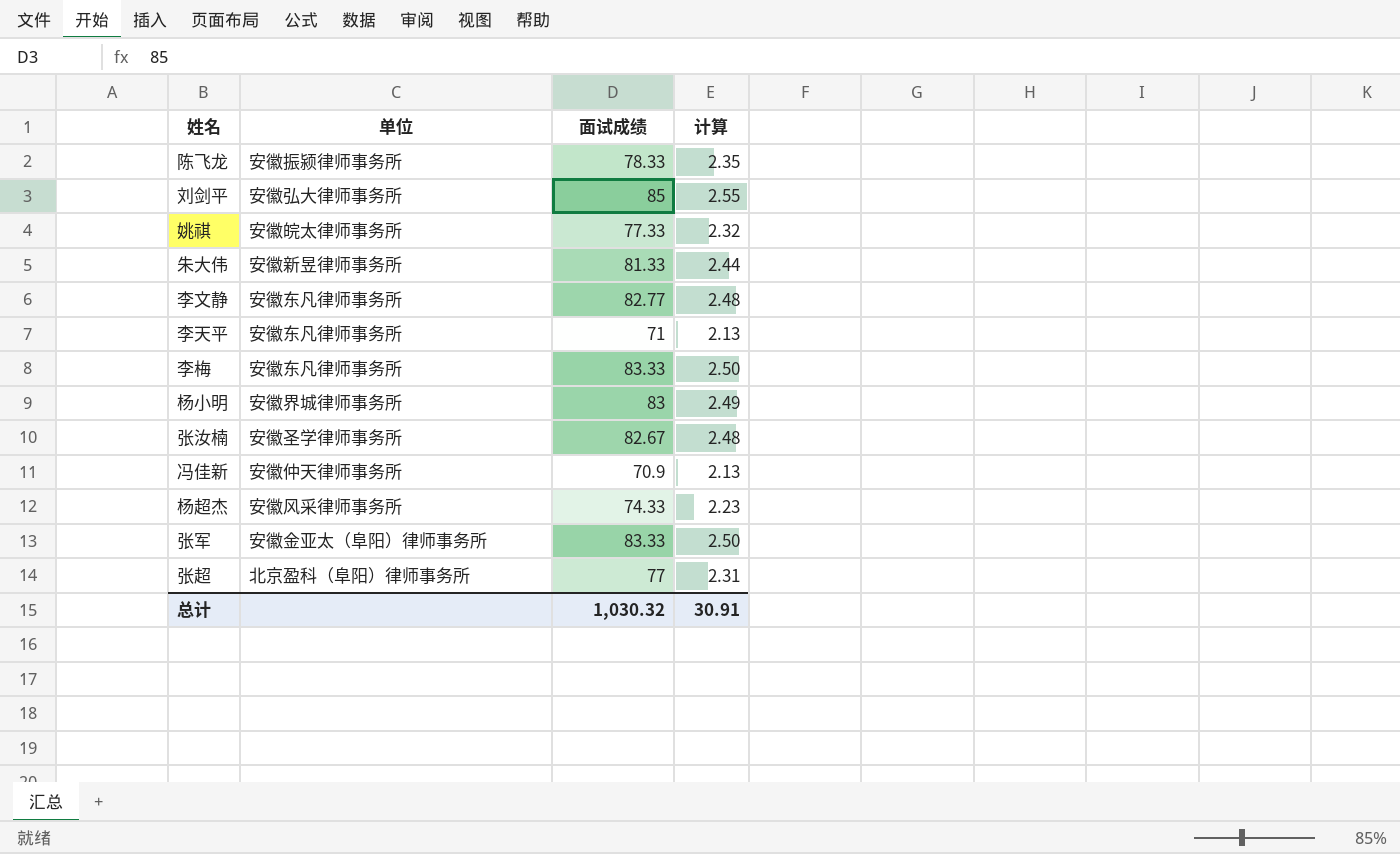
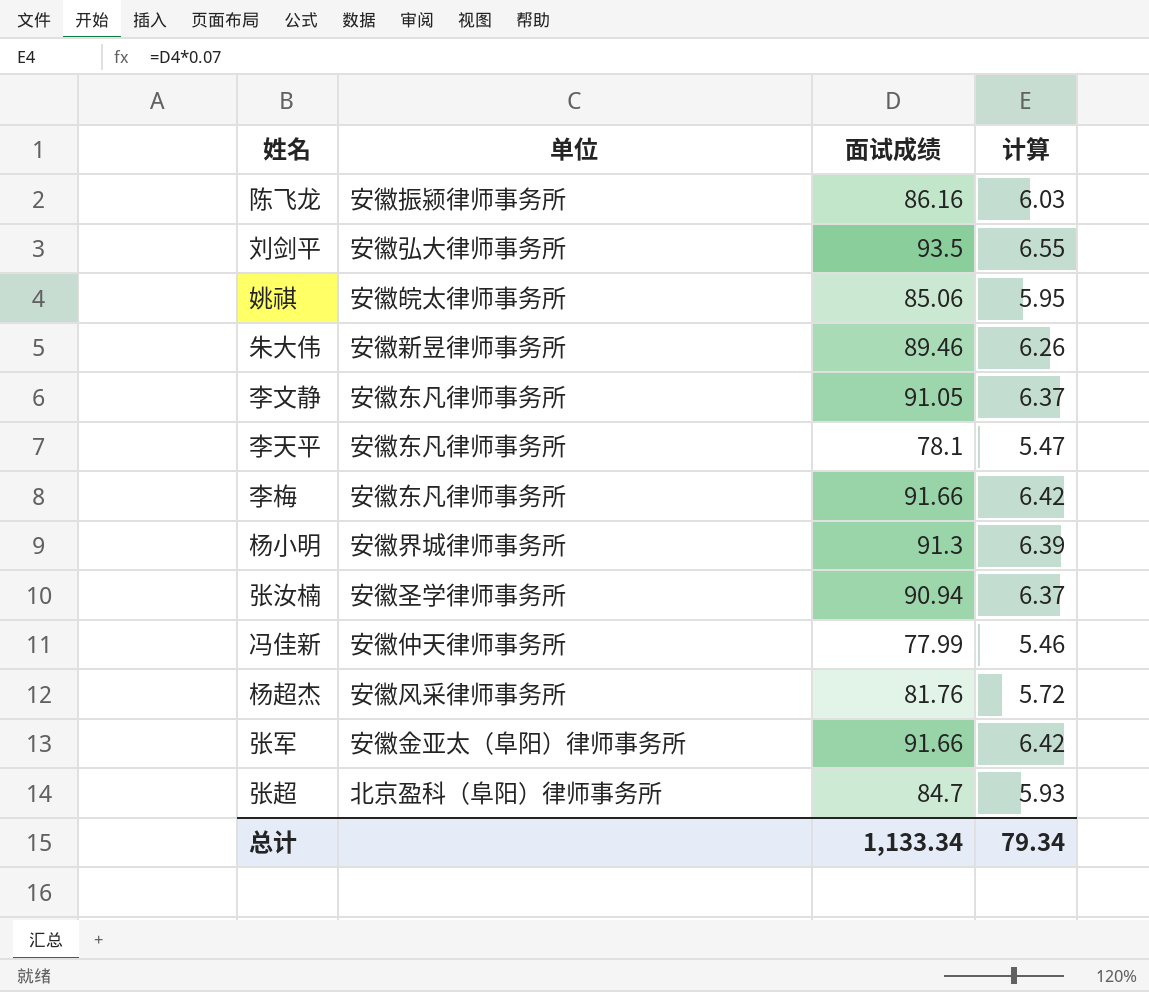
column 计算 | formula: [面试成绩] * 0.03 -> [面试成绩] * 0.07
陈飞龙 | 面试成绩: 78.33 -> 86.16
刘剑平 | 面试成绩: 85 -> 93.5
姚祺 | 面试成绩: 77.33 -> 85.06
朱大伟 | 面试成绩: 81.33 -> 89.46
李文静 | 面试成绩: 82.77 -> 91.05
李天平 | 面试成绩: 71 -> 78.1
李梅 | 面试成绩: 83.33 -> 91.66
杨小明 | 面试成绩: 83 -> 91.3
张汝楠 | 面试成绩: 82.67 -> 90.94
冯佳新 | 面试成绩: 70.9 -> 77.99
杨超杰 | 面试成绩: 74.33 -> 81.76
张军 | 面试成绩: 83.33 -> 91.66
张超 | 面试成绩: 77 -> 84.7
总计 | 面试成绩: 1,030.32 -> 1,133.34
总计 | 计算: 30.91 -> 79.34

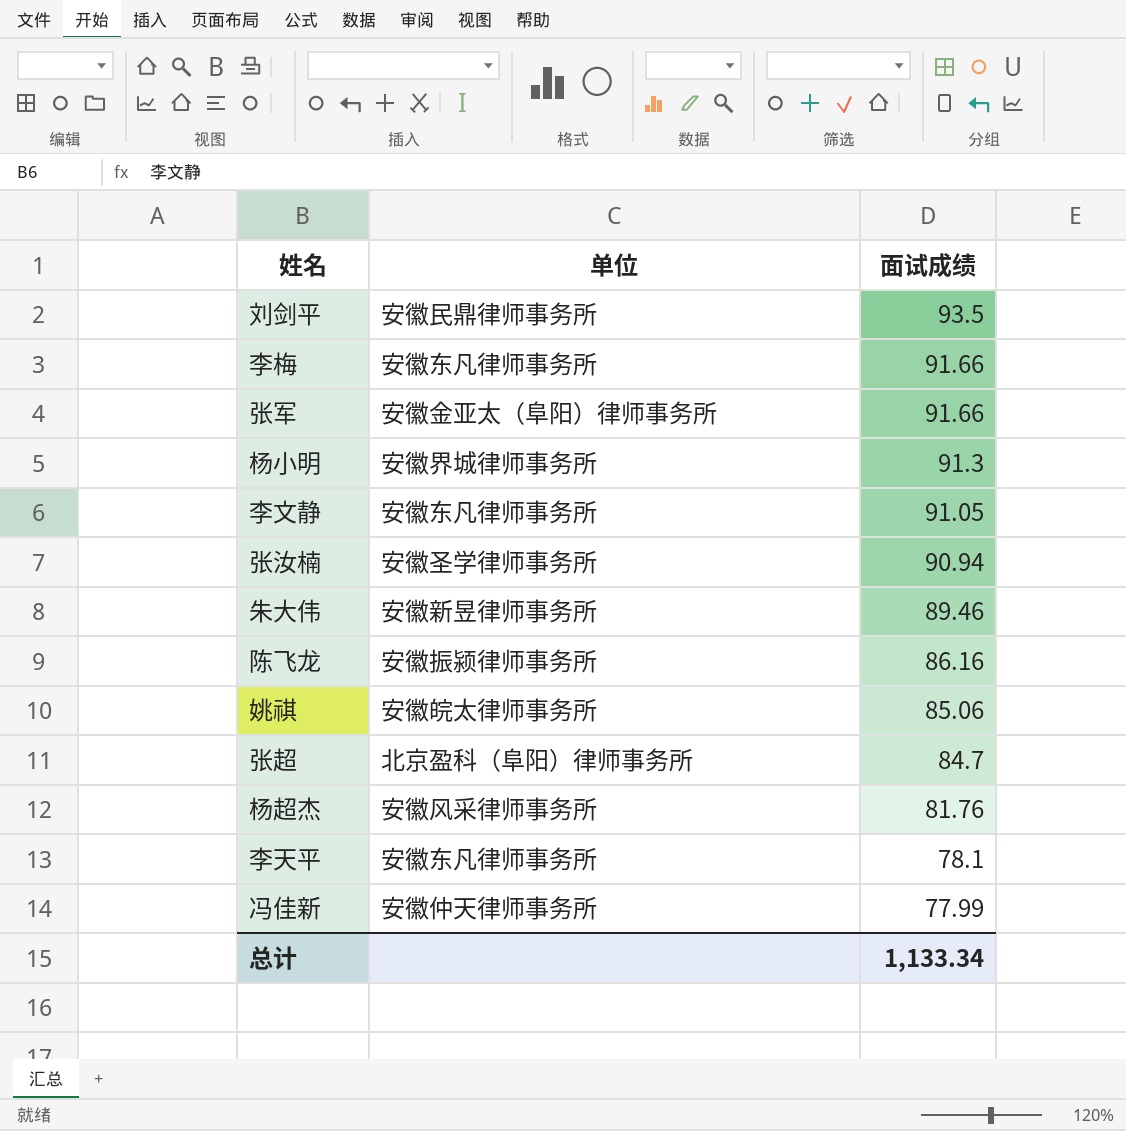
row order: none -> 面试成绩 descending
column 计算 | formula: [面试成绩] * 0.07 -> none
刘剑平 | 单位: 安徽弘大律师事务所 -> 安徽民鼎律师事务所

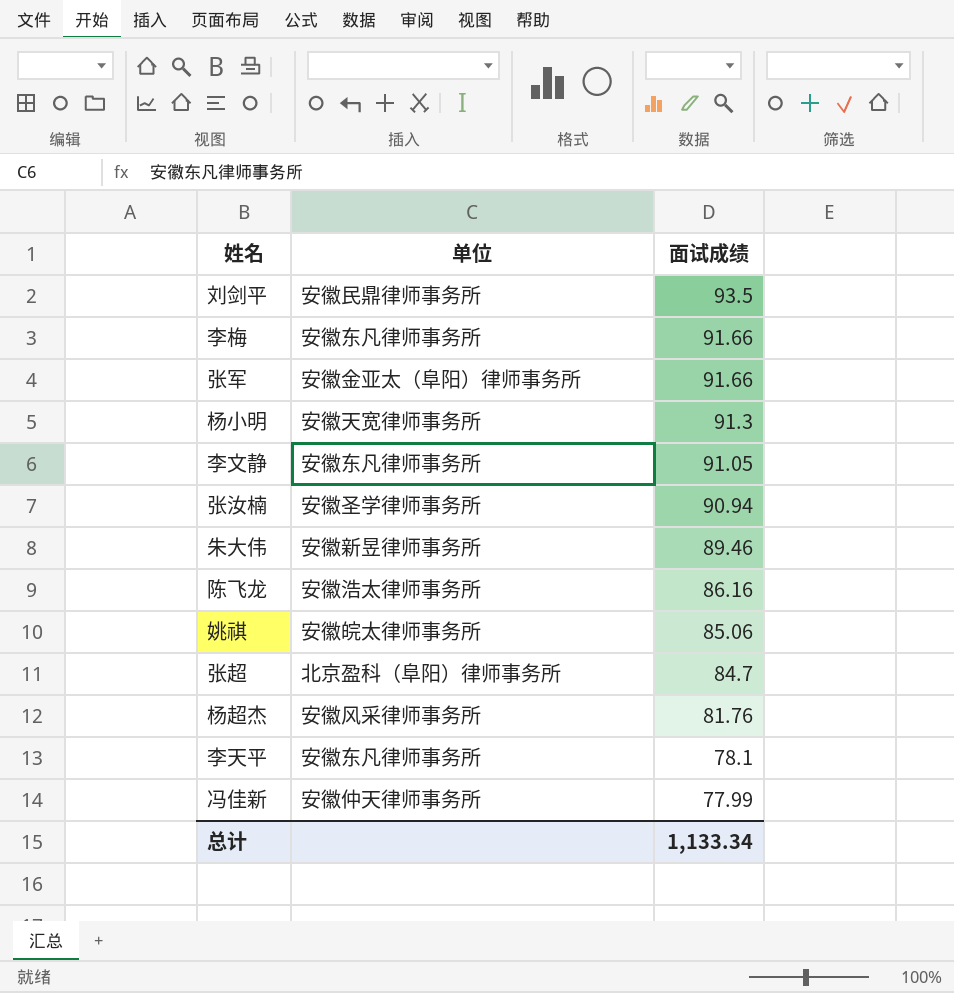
杨小明 | 单位: 安徽界城律师事务所 -> 安徽天宽律师事务所
陈飞龙 | 单位: 安徽振颍律师事务所 -> 安徽浩太律师事务所

